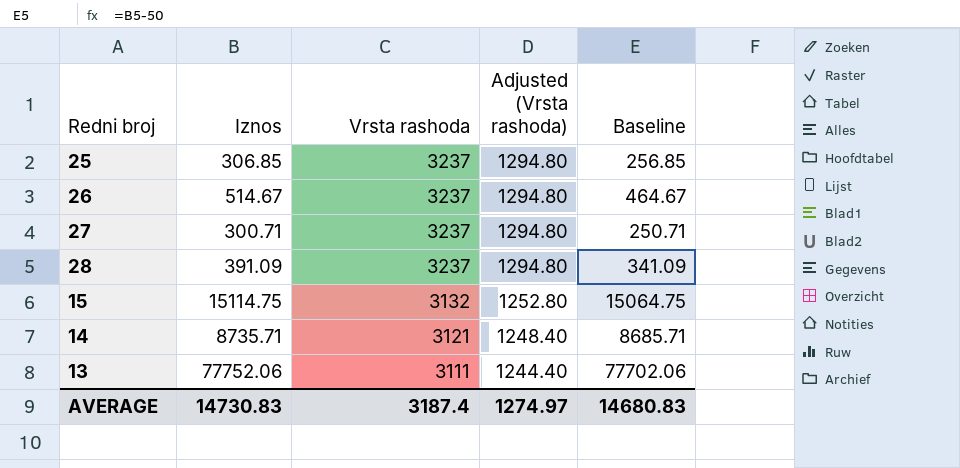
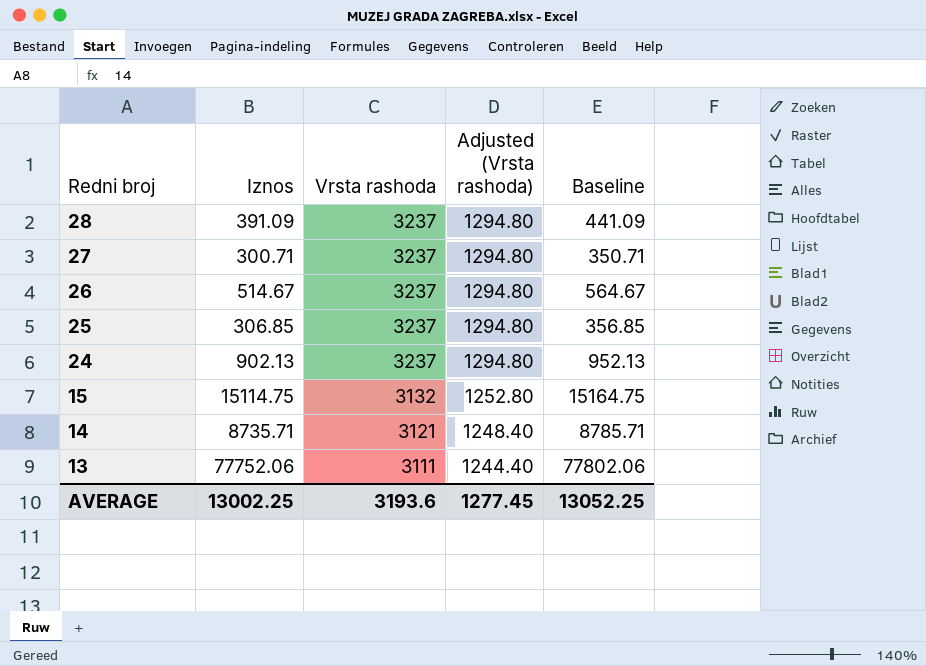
row order: Vrsta rashoda descending -> Redni broj descending
column Baseline | formula: [Iznos] - 50 -> [Iznos] + 50
row 24: none -> 902.13 | 3237 | 1294.80 | 952.13
AVERAGE | Iznos: 14730.83 -> 13002.25
AVERAGE | Vrsta rashoda: 3187.4 -> 3193.6
AVERAGE | Adjusted (Vrsta rashoda): 1274.97 -> 1277.45
AVERAGE | Baseline: 14680.83 -> 13052.25

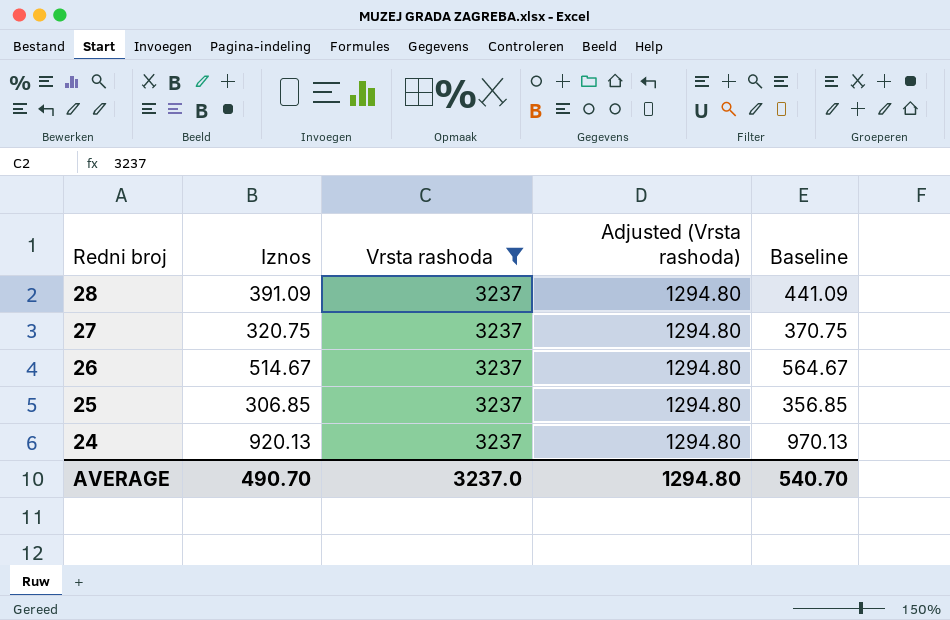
filter: none -> Vrsta rashoda = 3237
27 | Iznos: 300.71 -> 320.75
27 | Baseline: 350.71 -> 370.75
24 | Iznos: 902.13 -> 920.13
24 | Baseline: 952.13 -> 970.13
AVERAGE | Iznos: 13002.25 -> 490.70
AVERAGE | Vrsta rashoda: 3193.6 -> 3237.0
AVERAGE | Adjusted (Vrsta rashoda): 1277.45 -> 1294.80
AVERAGE | Baseline: 13052.25 -> 540.70

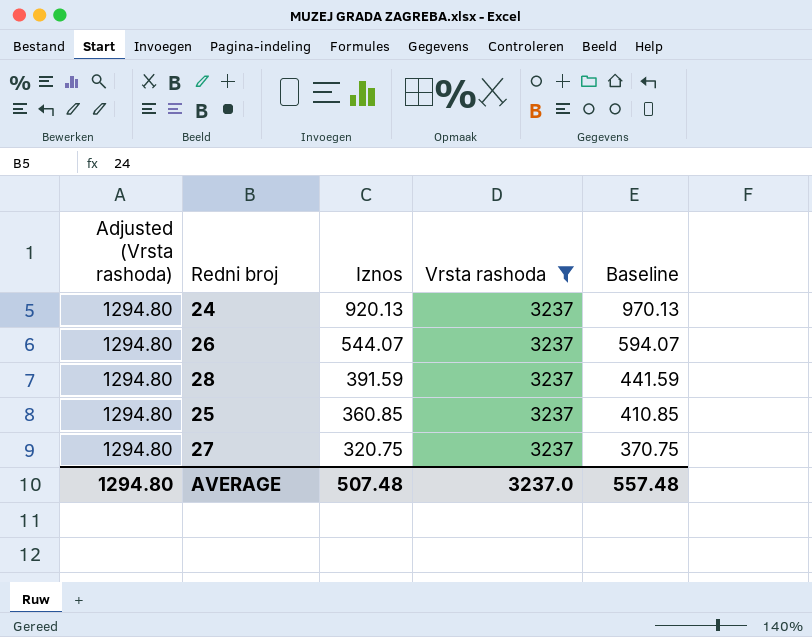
row order: Redni broj descending -> Iznos descending
column Adjusted (Vrsta rashoda) | position: 4 -> 1
26 | Iznos: 514.67 -> 544.07
26 | Baseline: 564.67 -> 594.07
28 | Iznos: 391.09 -> 391.59
28 | Baseline: 441.09 -> 441.59
25 | Iznos: 306.85 -> 360.85
25 | Baseline: 356.85 -> 410.85
AVERAGE | Iznos: 490.70 -> 507.48
AVERAGE | Baseline: 540.70 -> 557.48

